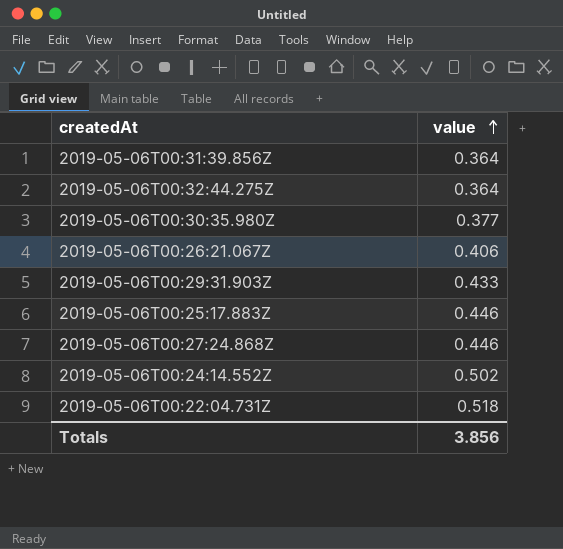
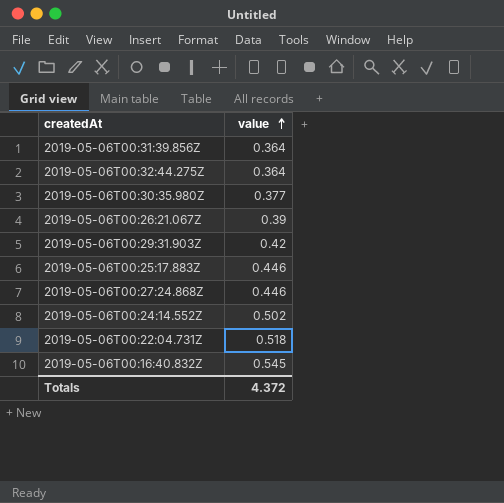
2019-05-06T00:26:21.067Z | value: 0.406 -> 0.39
2019-05-06T00:29:31.903Z | value: 0.433 -> 0.42
row 2019-05-06T00:16:40.832Z: none -> 0.545
Totals | value: 3.856 -> 4.372

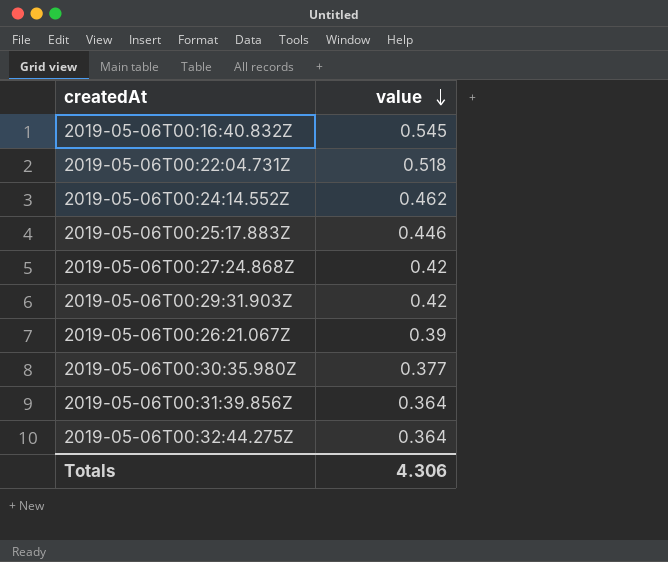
row order: value ascending -> value descending
2019-05-06T00:24:14.552Z | value: 0.502 -> 0.462
2019-05-06T00:27:24.868Z | value: 0.446 -> 0.42
Totals | value: 4.372 -> 4.306

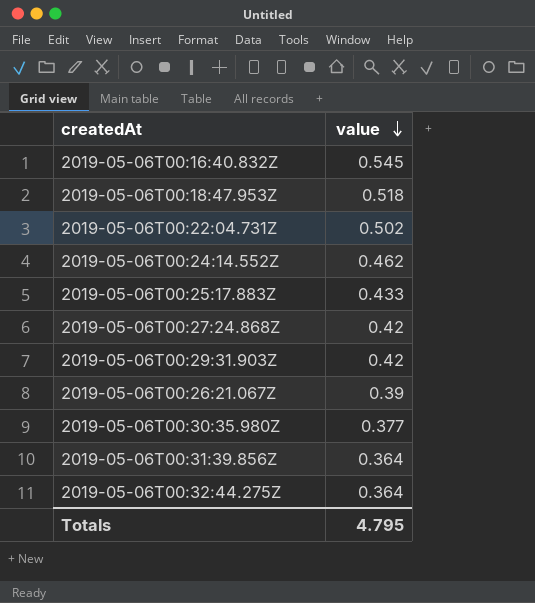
row 2019-05-06T00:18:47.953Z: none -> 0.518
2019-05-06T00:22:04.731Z | value: 0.518 -> 0.502
2019-05-06T00:25:17.883Z | value: 0.446 -> 0.433
Totals | value: 4.306 -> 4.795

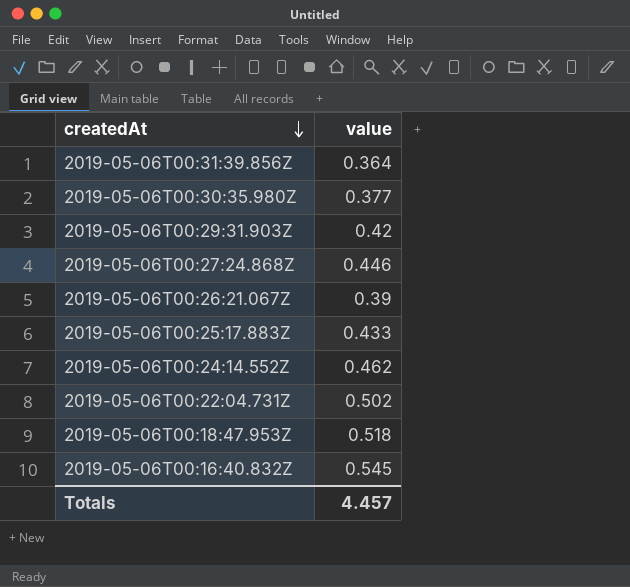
row order: value descending -> createdAt descending
row 2019-05-06T00:32:44.275Z: 0.364 -> none
2019-05-06T00:27:24.868Z | value: 0.42 -> 0.446
Totals | value: 4.795 -> 4.457

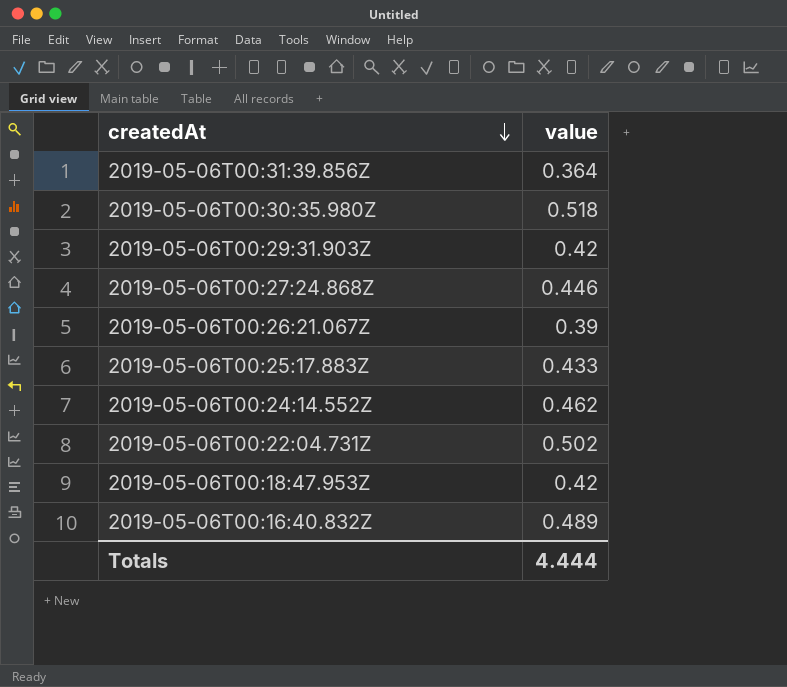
2019-05-06T00:30:35.980Z | value: 0.377 -> 0.518
2019-05-06T00:18:47.953Z | value: 0.518 -> 0.42
2019-05-06T00:16:40.832Z | value: 0.545 -> 0.489
Totals | value: 4.457 -> 4.444

